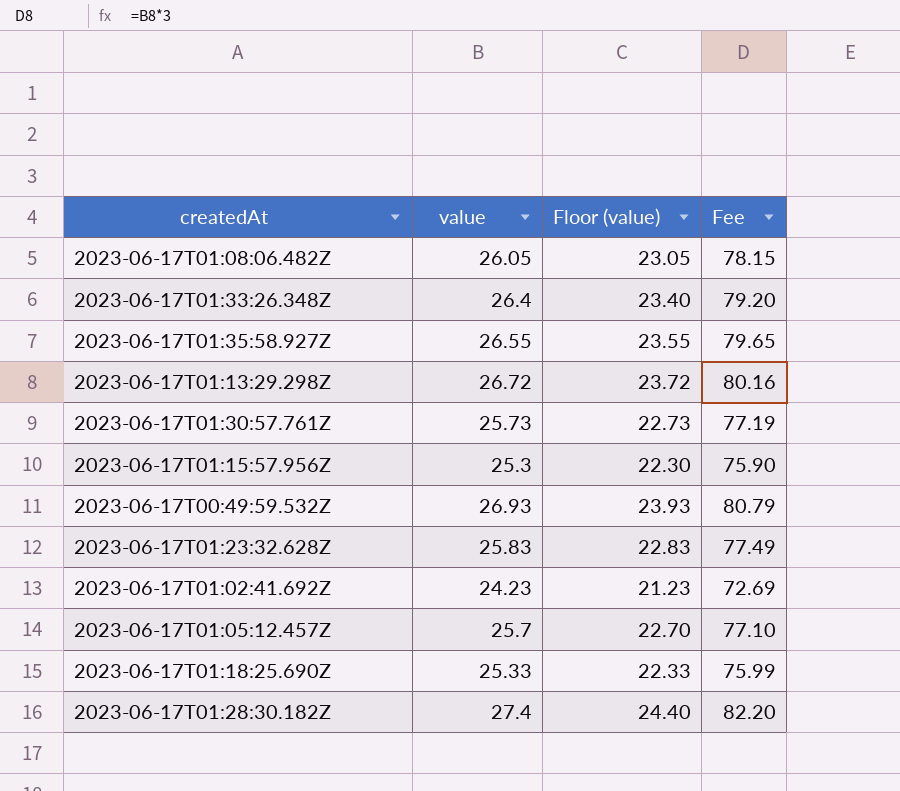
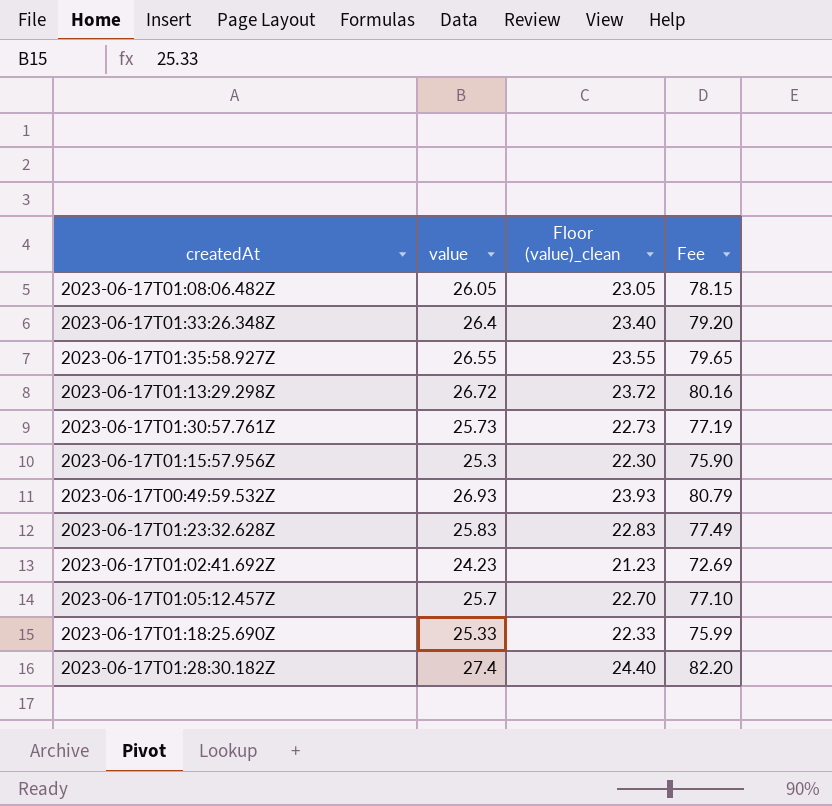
column name: Floor (value) -> Floor (value)_clean

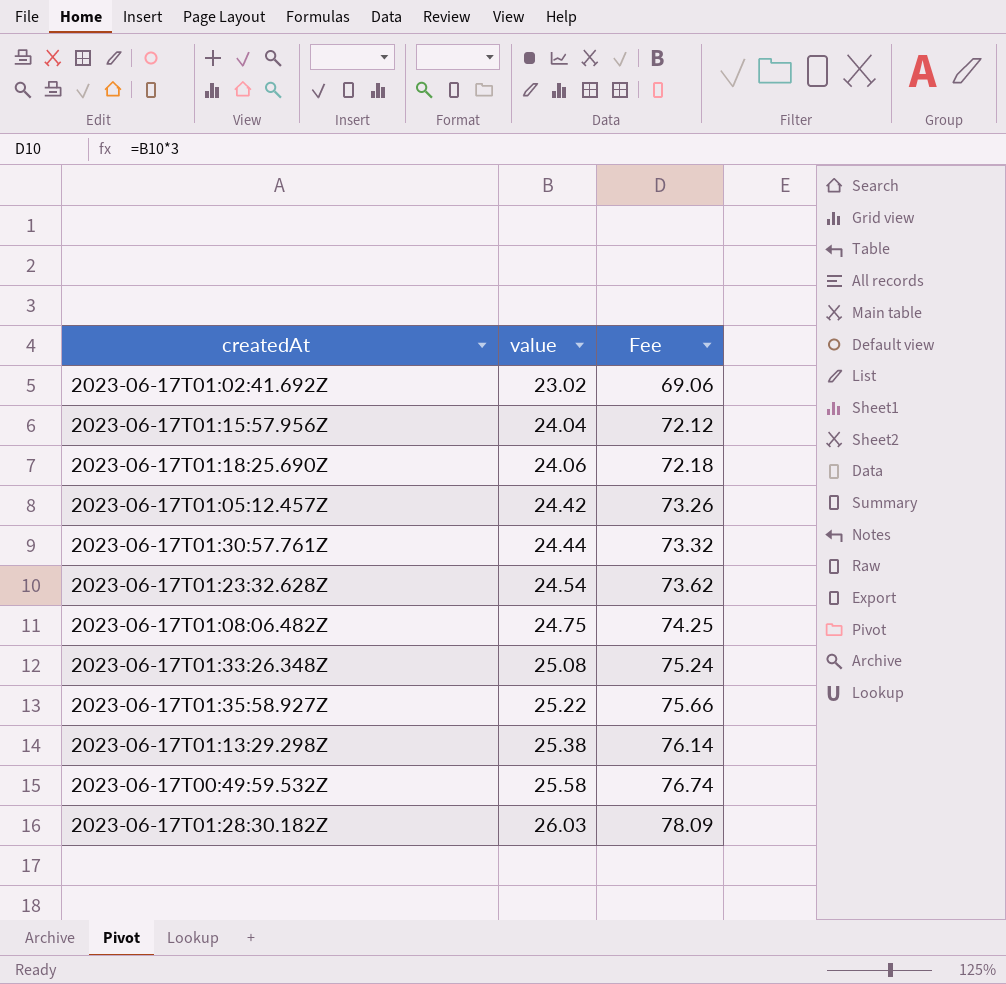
row order: none -> value ascending
column Floor (value)_clean | formula: [value] - 3 -> none
2023-06-17T01:02:41.692Z | value: 24.23 -> 23.02
2023-06-17T01:02:41.692Z | Fee: 72.69 -> 69.06
2023-06-17T01:15:57.956Z | value: 25.3 -> 24.04
2023-06-17T01:15:57.956Z | Fee: 75.90 -> 72.12
2023-06-17T01:18:25.690Z | value: 25.33 -> 24.06
2023-06-17T01:18:25.690Z | Fee: 75.99 -> 72.18
2023-06-17T01:05:12.457Z | value: 25.7 -> 24.42
2023-06-17T01:05:12.457Z | Fee: 77.10 -> 73.26
2023-06-17T01:30:57.761Z | value: 25.73 -> 24.44
2023-06-17T01:30:57.761Z | Fee: 77.19 -> 73.32
2023-06-17T01:23:32.628Z | value: 25.83 -> 24.54
2023-06-17T01:23:32.628Z | Fee: 77.49 -> 73.62
2023-06-17T01:08:06.482Z | value: 26.05 -> 24.75
2023-06-17T01:08:06.482Z | Fee: 78.15 -> 74.25
2023-06-17T01:33:26.348Z | value: 26.4 -> 25.08
2023-06-17T01:33:26.348Z | Fee: 79.20 -> 75.24
2023-06-17T01:35:58.927Z | value: 26.55 -> 25.22
2023-06-17T01:35:58.927Z | Fee: 79.65 -> 75.66
2023-06-17T01:13:29.298Z | value: 26.72 -> 25.38
2023-06-17T01:13:29.298Z | Fee: 80.16 -> 76.14
2023-06-17T00:49:59.532Z | value: 26.93 -> 25.58
2023-06-17T00:49:59.532Z | Fee: 80.79 -> 76.74
2023-06-17T01:28:30.182Z | value: 27.4 -> 26.03
2023-06-17T01:28:30.182Z | Fee: 82.20 -> 78.09

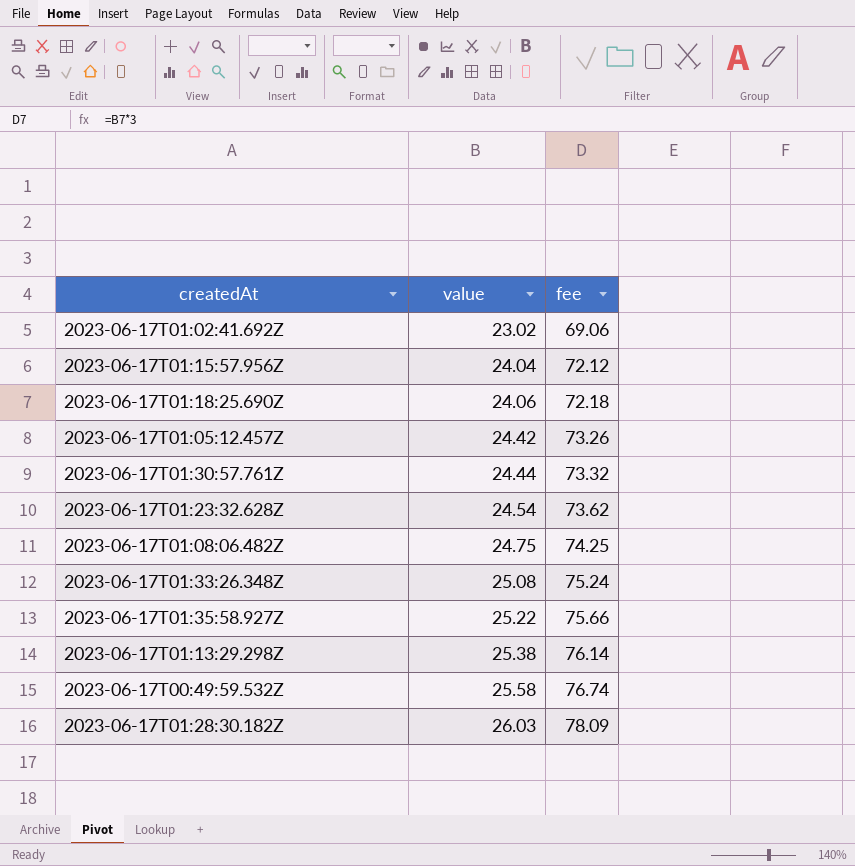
column name: Fee -> fee

